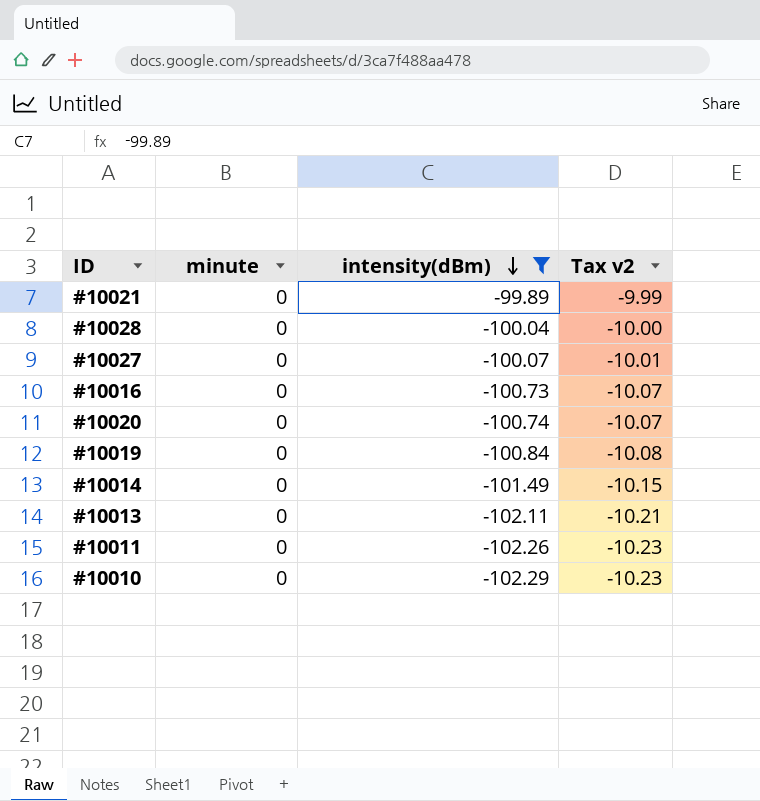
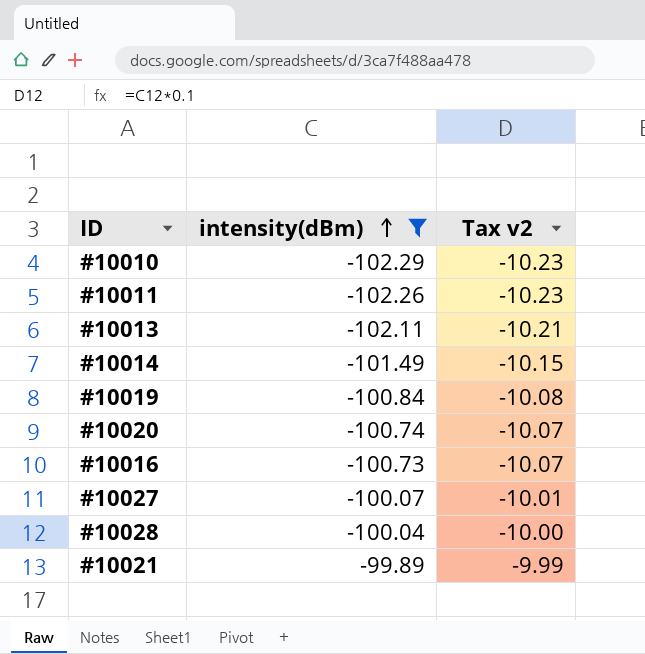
row order: intensity(dBm) descending -> intensity(dBm) ascending
column minute | position: 2 -> none

